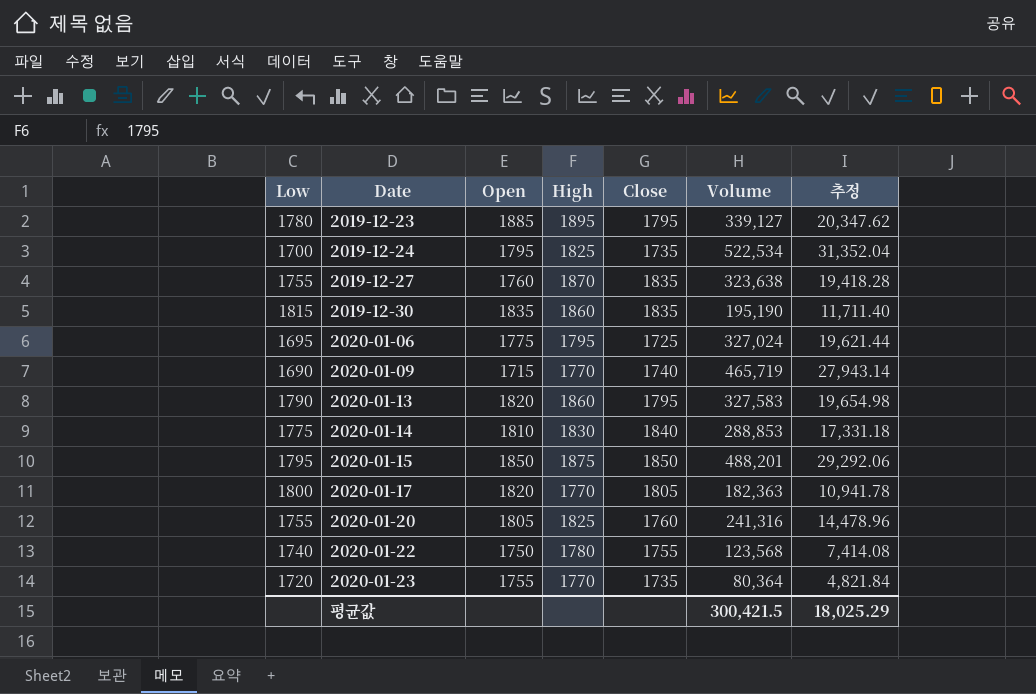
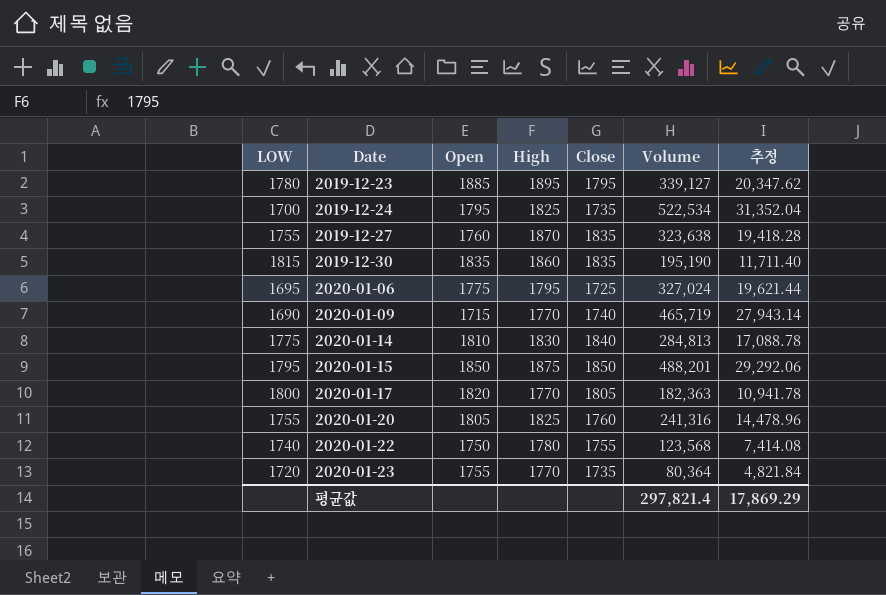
column name: Low -> LOW
row 2020-01-13: 1790 | 1820 | 1860 | 1795 | 327,583 | 19,654.98 -> none
2020-01-14 | Volume: 288,853 -> 284,813
2020-01-14 | 추정: 17,331.18 -> 17,088.78
평균값 | Volume: 300,421.5 -> 297,821.4
평균값 | 추정: 18,025.29 -> 17,869.29

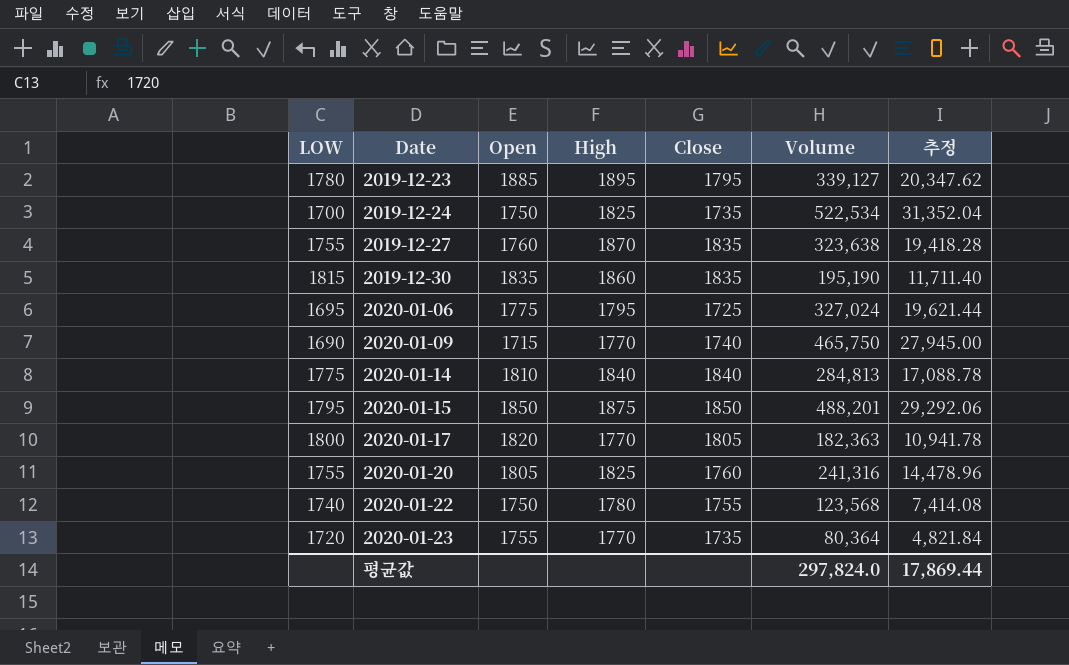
2019-12-24 | Open: 1795 -> 1750
2020-01-09 | Volume: 465,719 -> 465,750
2020-01-09 | 추정: 27,943.14 -> 27,945.00
2020-01-14 | High: 1830 -> 1840
평균값 | Volume: 297,821.4 -> 297,824.0
평균값 | 추정: 17,869.29 -> 17,869.44

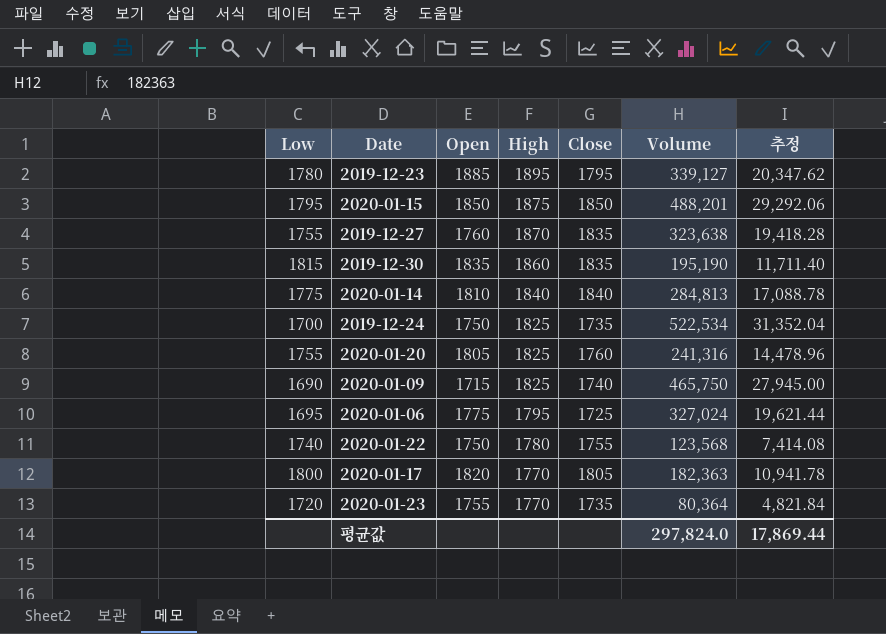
row order: Date ascending -> High descending
column name: LOW -> Low
2020-01-09 | High: 1770 -> 1825

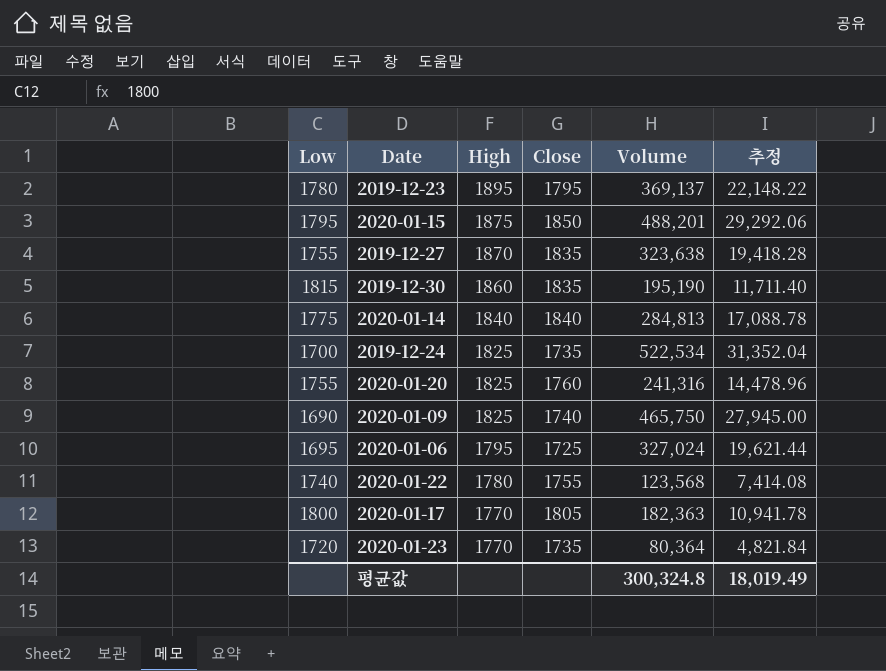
column Open | position: 3 -> none
2019-12-23 | Volume: 339,127 -> 369,137
2019-12-23 | 추정: 20,347.62 -> 22,148.22
평균값 | Volume: 297,824.0 -> 300,324.8
평균값 | 추정: 17,869.44 -> 18,019.49

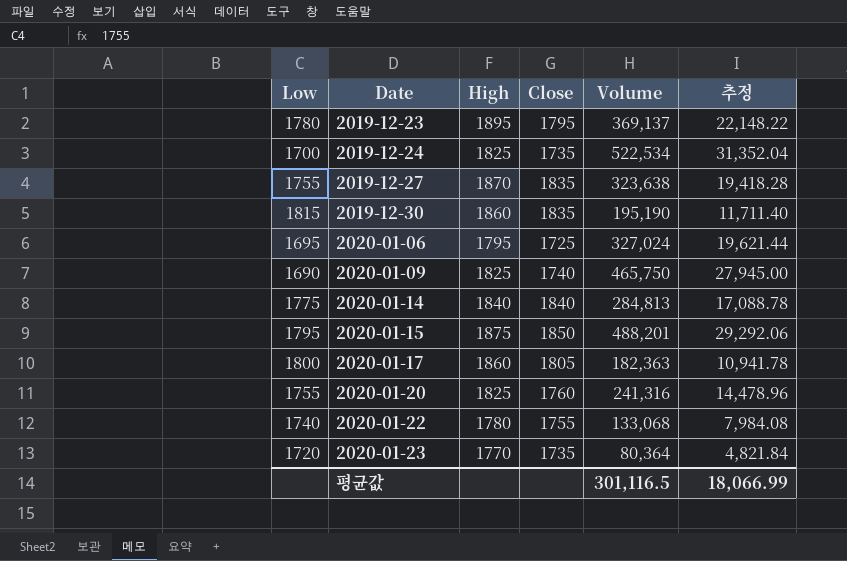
row order: High descending -> Date ascending
2020-01-17 | High: 1770 -> 1860
2020-01-22 | Volume: 123,568 -> 133,068
2020-01-22 | 추정: 7,414.08 -> 7,984.08
평균값 | Volume: 300,324.8 -> 301,116.5
평균값 | 추정: 18,019.49 -> 18,066.99

